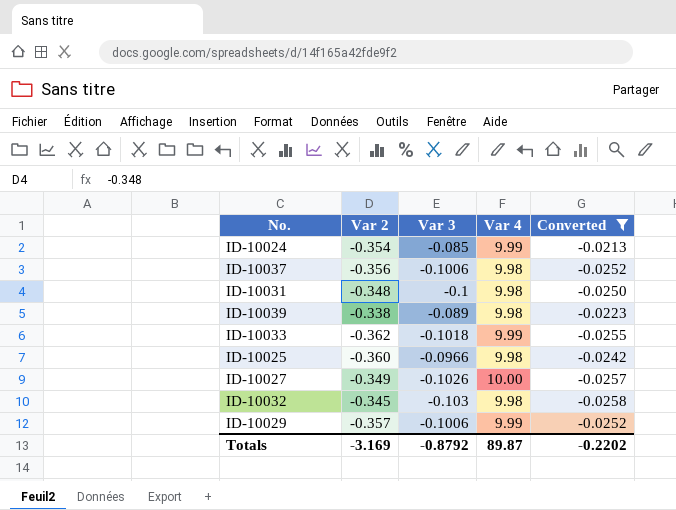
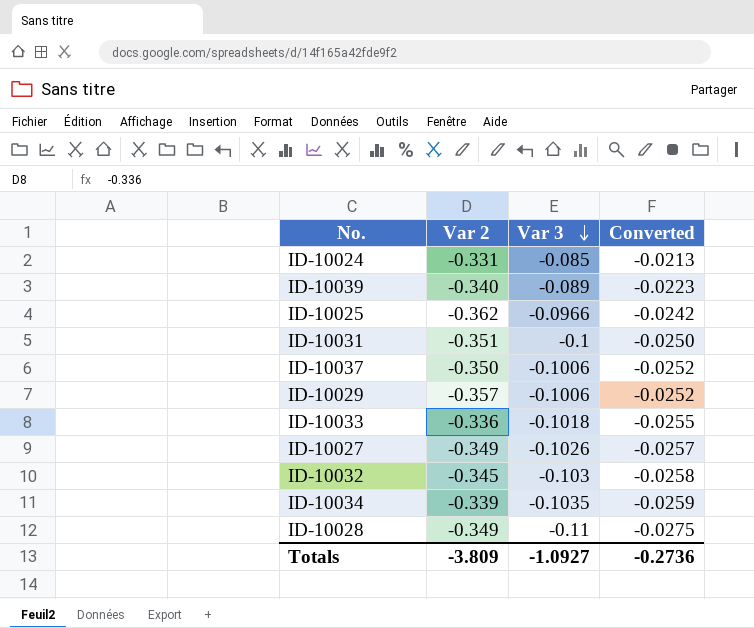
filter: Converted >= -0.0258 -> none
row order: none -> Var 3 descending
column Var 4 | position: 4 -> none
ID-10024 | Var 2: -0.354 -> -0.331
ID-10039 | Var 2: -0.338 -> -0.340
ID-10025 | Var 2: -0.360 -> -0.362
ID-10031 | Var 2: -0.348 -> -0.351
ID-10037 | Var 2: -0.356 -> -0.350
ID-10033 | Var 2: -0.362 -> -0.336
Totals | Var 2: -3.169 -> -3.809
Totals | Var 3: -0.8792 -> -1.0927
Totals | Converted: -0.2202 -> -0.2736

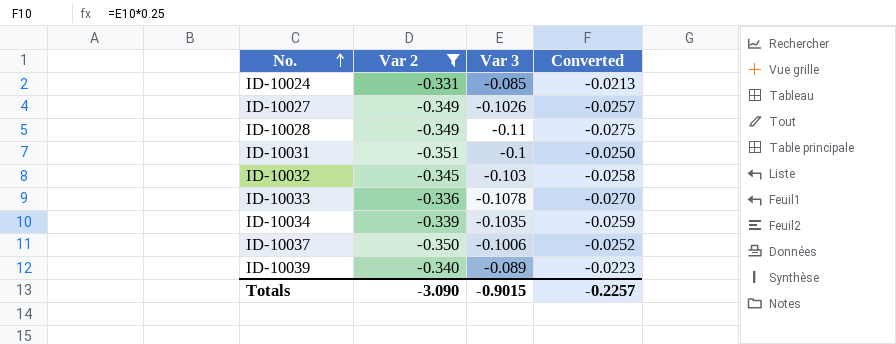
filter: none -> Var 2 >= -0.351
row order: Var 3 descending -> No. ascending
ID-10033 | Var 3: -0.1018 -> -0.1078
ID-10033 | Converted: -0.0255 -> -0.0270
Totals | Var 2: -3.809 -> -3.090
Totals | Var 3: -1.0927 -> -0.9015
Totals | Converted: -0.2736 -> -0.2257

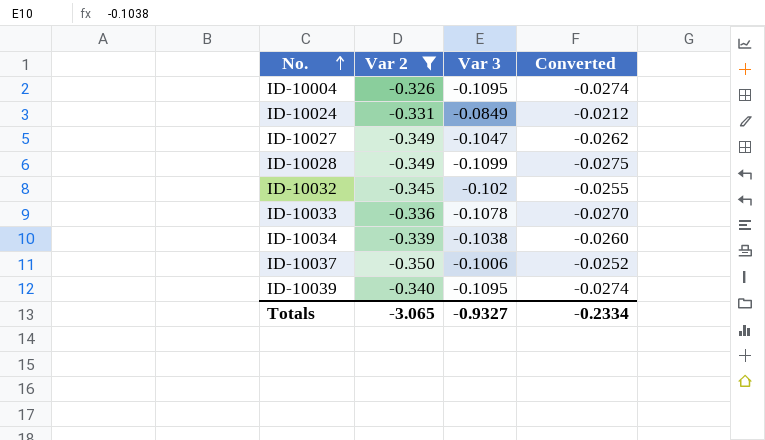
row ID-10031: -0.351 | -0.1 | -0.0250 -> none
row ID-10004: none -> -0.326 | -0.1095 | -0.0274
ID-10024 | Var 3: -0.085 -> -0.0849
ID-10024 | Converted: -0.0213 -> -0.0212
ID-10027 | Var 3: -0.1026 -> -0.1047
ID-10027 | Converted: -0.0257 -> -0.0262
ID-10028 | Var 3: -0.11 -> -0.1099
ID-10032 | Var 3: -0.103 -> -0.102
ID-10032 | Converted: -0.0258 -> -0.0255
ID-10034 | Var 3: -0.1035 -> -0.1038
ID-10034 | Converted: -0.0259 -> -0.0260
ID-10039 | Var 3: -0.089 -> -0.1095
ID-10039 | Converted: -0.0223 -> -0.0274
Totals | Var 2: -3.090 -> -3.065
Totals | Var 3: -0.9015 -> -0.9327
Totals | Converted: -0.2257 -> -0.2334

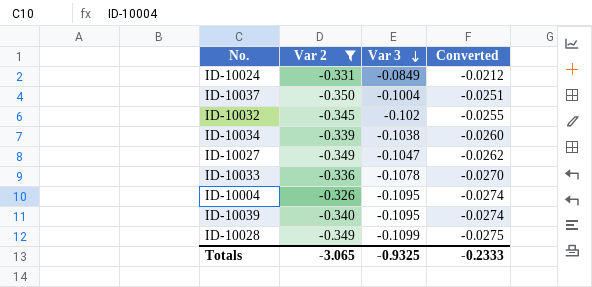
row order: No. ascending -> Var 3 descending
ID-10037 | Var 3: -0.1006 -> -0.1004
ID-10037 | Converted: -0.0252 -> -0.0251
Totals | Var 3: -0.9327 -> -0.9325
Totals | Converted: -0.2334 -> -0.2333

